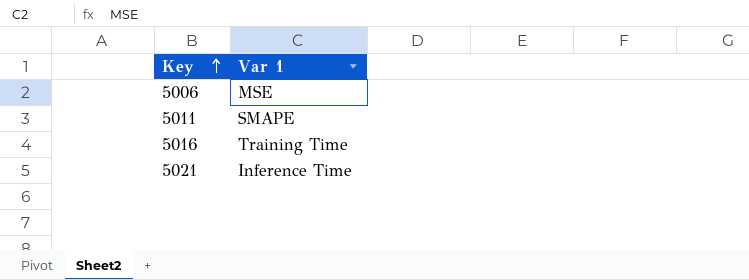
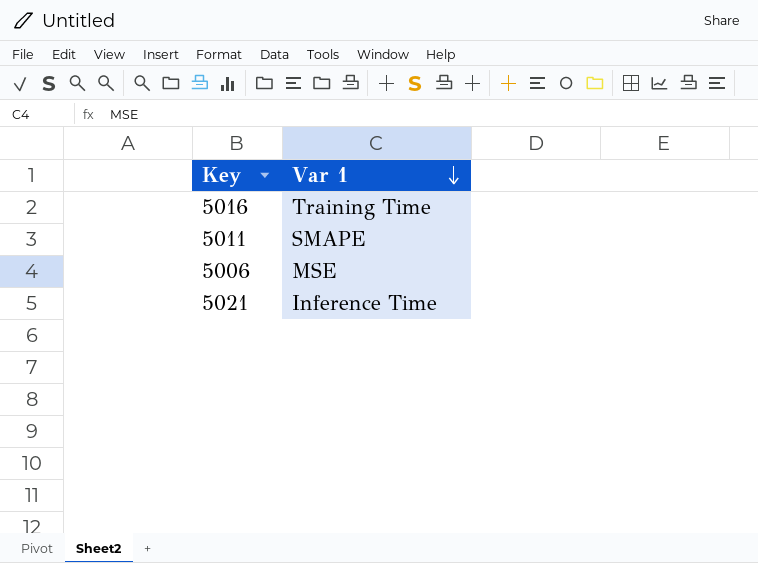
row order: Key ascending -> Var 1 descending

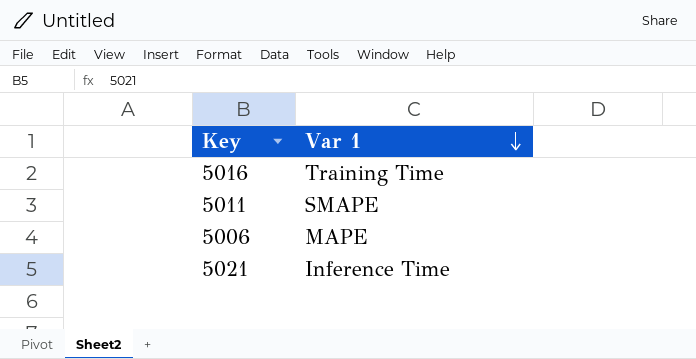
5006 | Var 1: MSE -> MAPE

